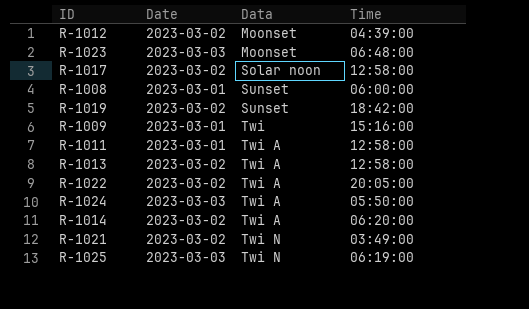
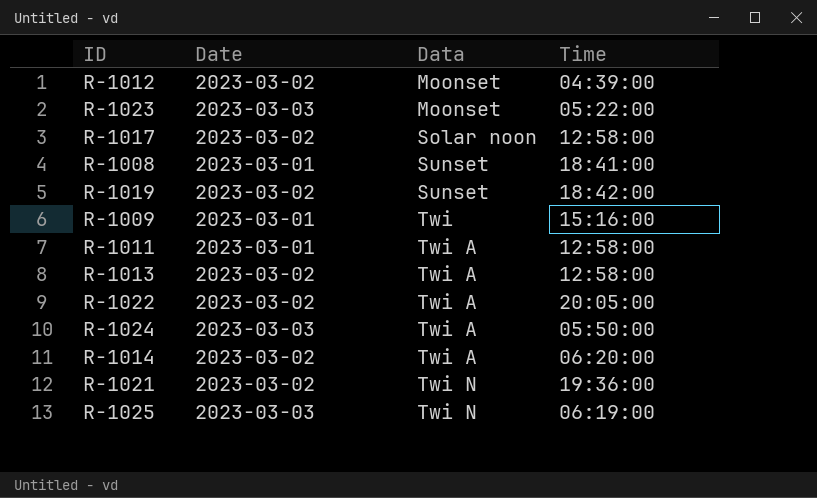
R-1023 | Time: 06:48:00 -> 05:22:00
R-1008 | Time: 06:00:00 -> 18:41:00
R-1021 | Time: 03:49:00 -> 19:36:00

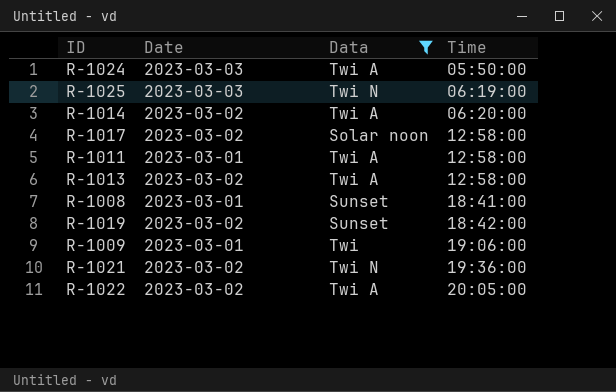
filter: none -> Data != Moonset
row order: Data ascending -> Time ascending
R-1009 | Time: 15:16:00 -> 19:06:00

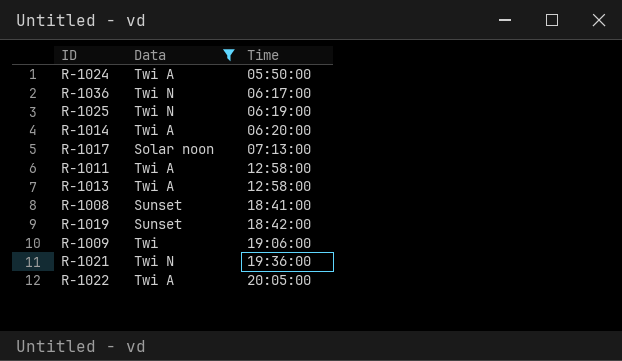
column Date | position: 2 -> none
row R-1036: none -> Twi N | 06:17:00
R-1017 | Time: 12:58:00 -> 07:13:00

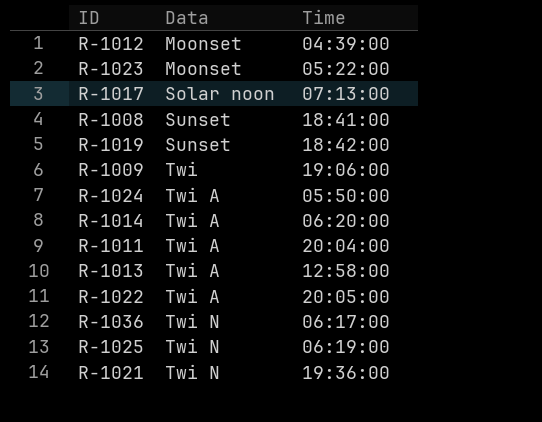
filter: Data != Moonset -> none
row order: Time ascending -> Data ascending
R-1011 | Time: 12:58:00 -> 20:04:00

